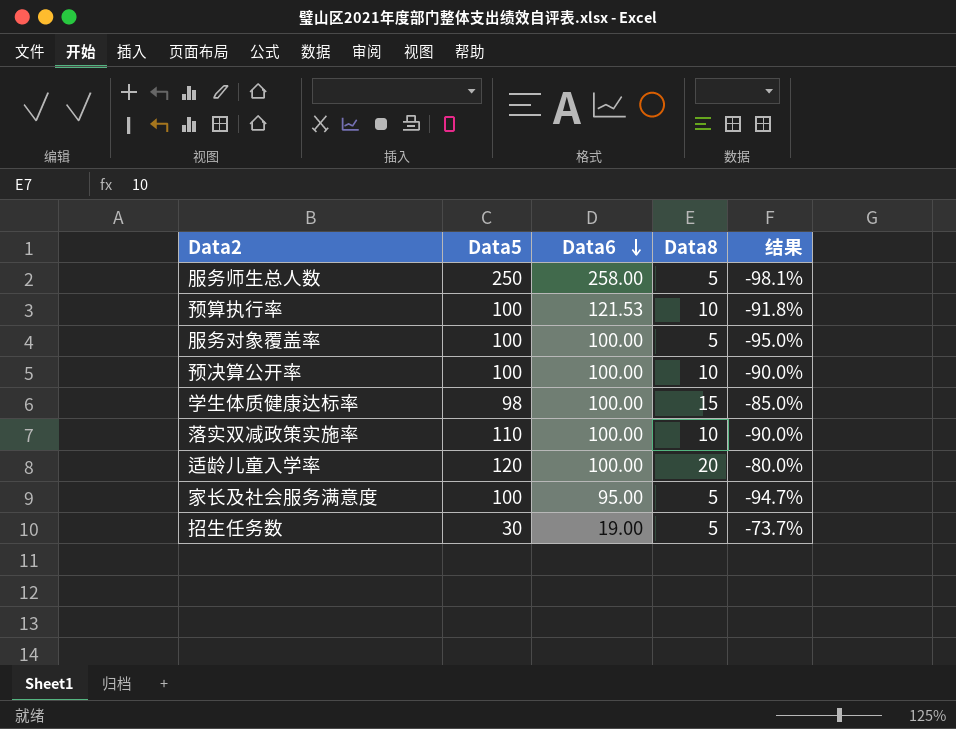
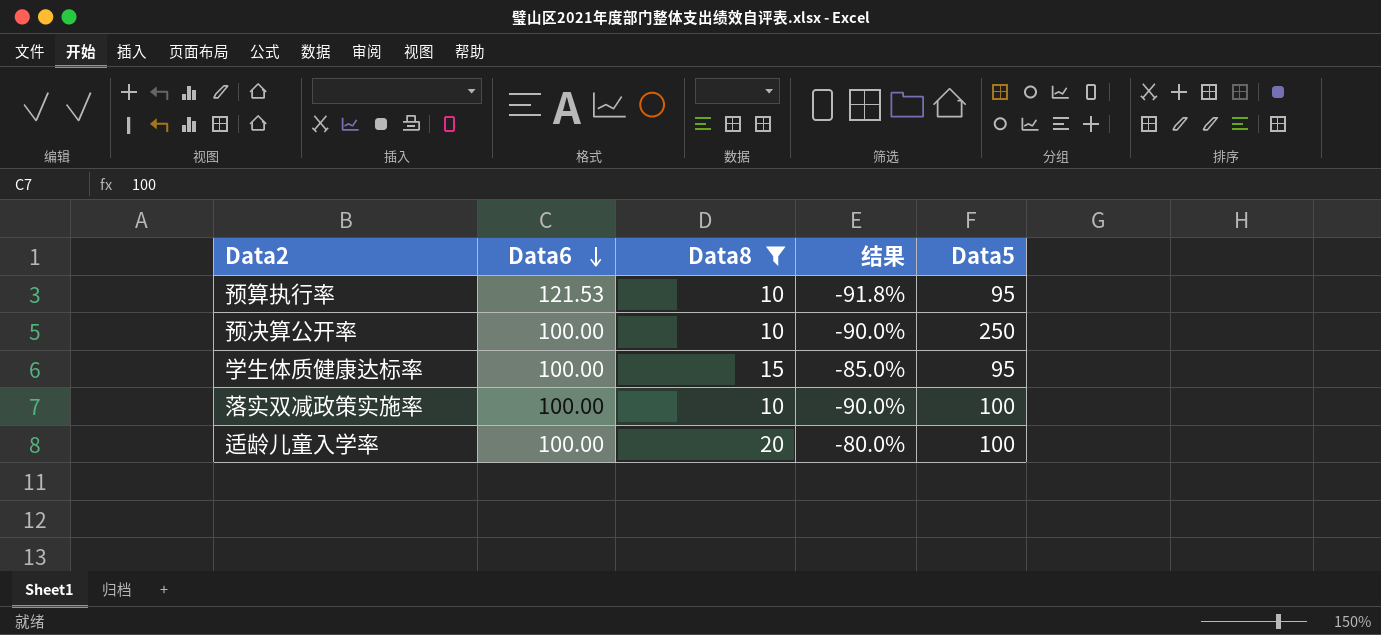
filter: none -> Data8 != 5
column Data5 | position: 2 -> 5
预算执行率 | Data5: 100 -> 95
预决算公开率 | Data5: 100 -> 250
学生体质健康达标率 | Data5: 98 -> 95
落实双减政策实施率 | Data5: 110 -> 100
适龄儿童入学率 | Data5: 120 -> 100

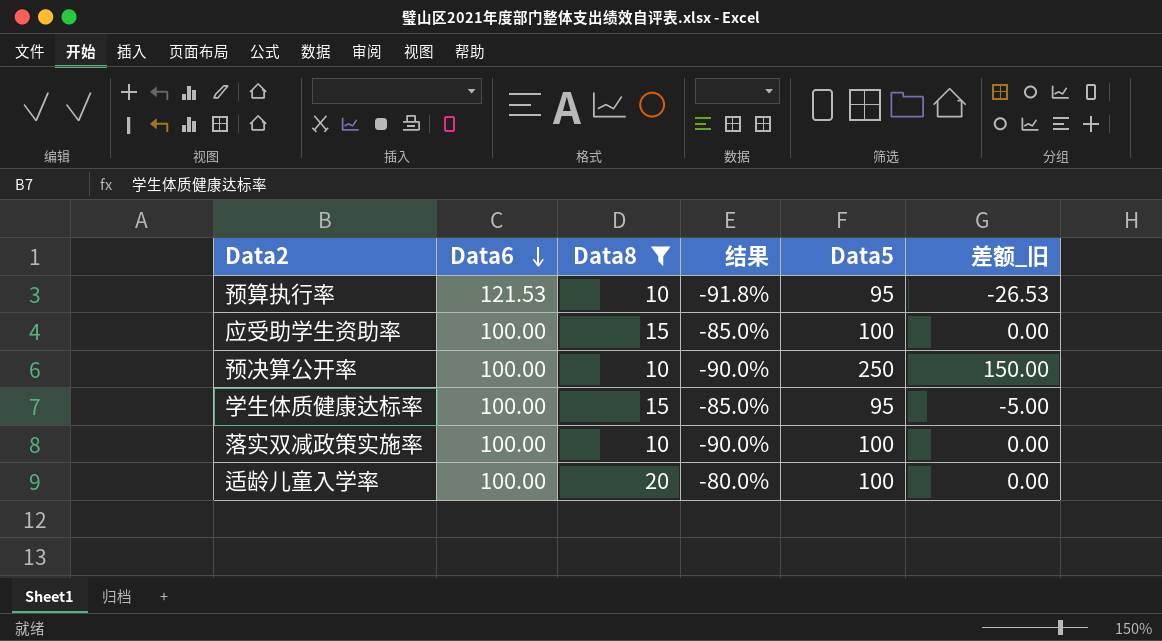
column 差额_旧 | formula: none -> [Data5] - [Data6]
row 应受助学生资助率: none -> 100.00 | 15 | -85.0% | 100 | 0.00

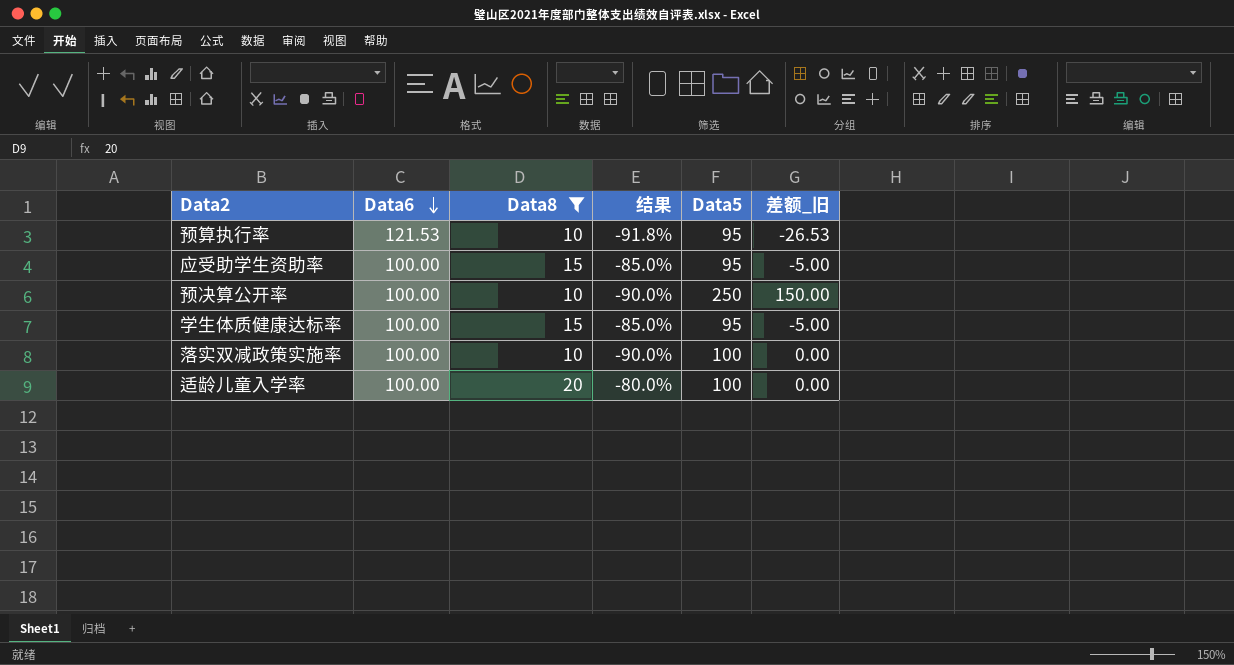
应受助学生资助率 | Data5: 100 -> 95
应受助学生资助率 | 差额_旧: 0.00 -> -5.00

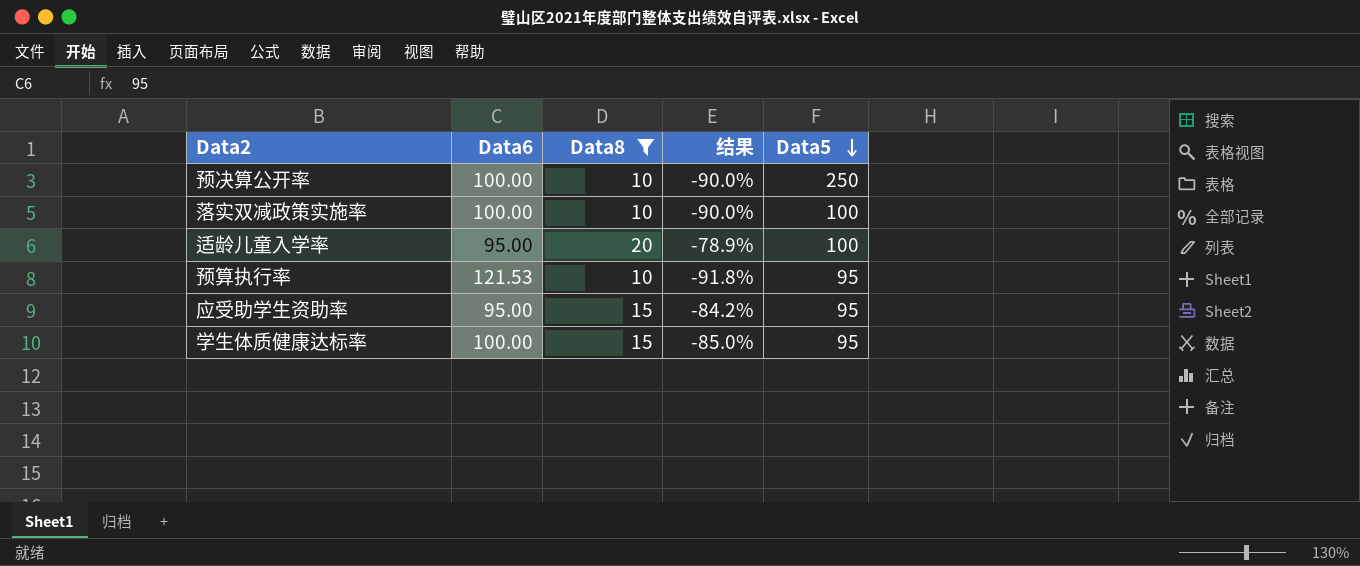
row order: Data6 descending -> Data5 descending
column 差额_旧 | formula: [Data5] - [Data6] -> none
适龄儿童入学率 | Data6: 100.00 -> 95.00
适龄儿童入学率 | 结果: -80.0% -> -78.9%
应受助学生资助率 | Data6: 100.00 -> 95.00
应受助学生资助率 | 结果: -85.0% -> -84.2%

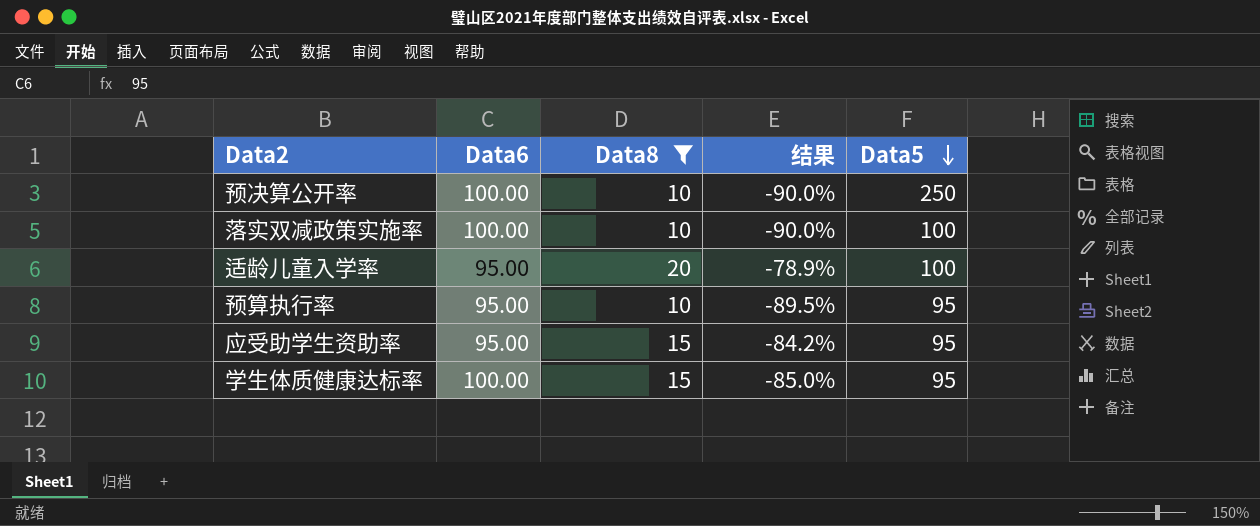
预算执行率 | Data6: 121.53 -> 95.00
预算执行率 | 结果: -91.8% -> -89.5%

